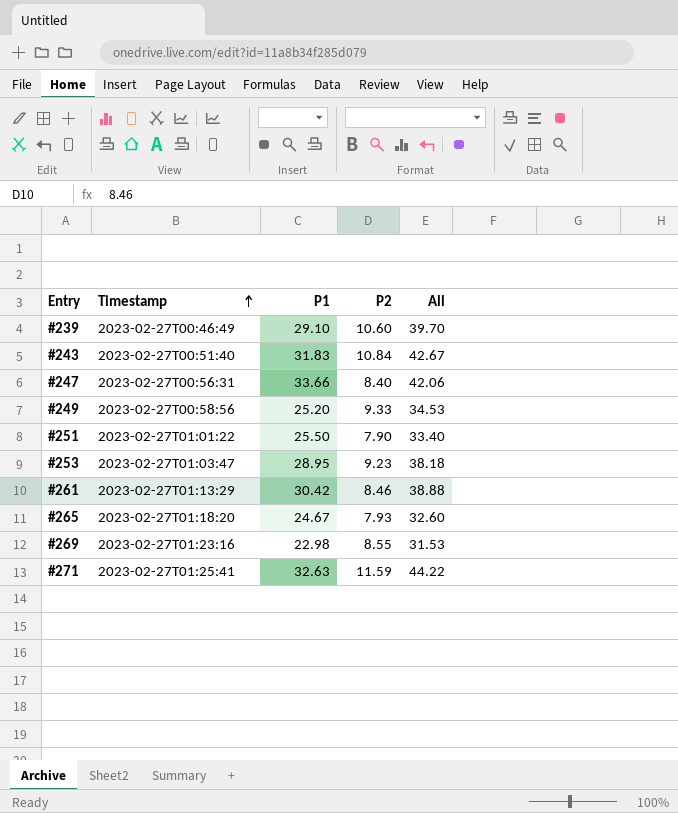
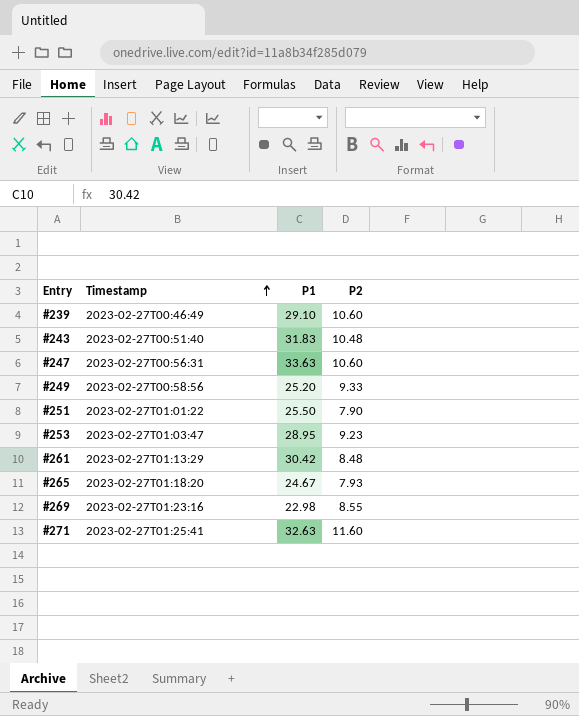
column All | formula: [P1] + [P2] -> none
#243 | P2: 10.84 -> 10.48
#247 | P1: 33.66 -> 33.63
#247 | P2: 8.40 -> 10.60
#261 | P2: 8.46 -> 8.48
#271 | P2: 11.59 -> 11.60

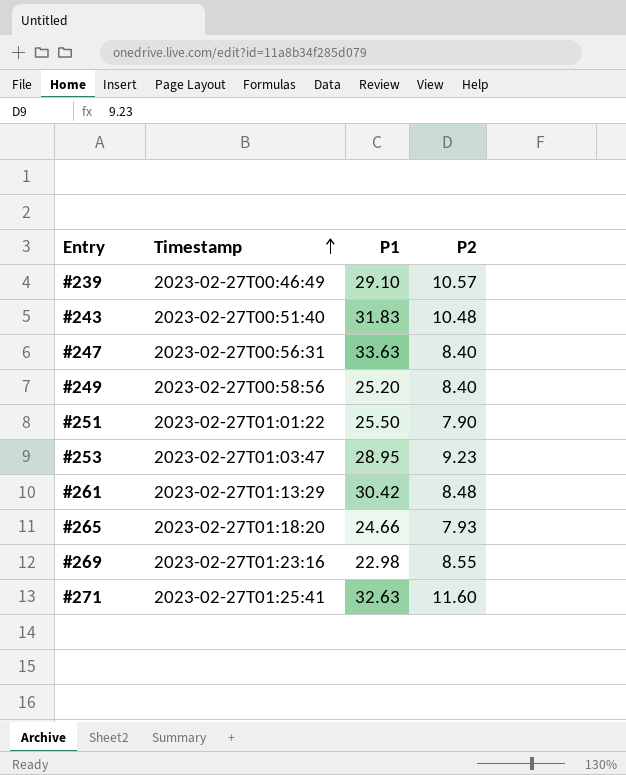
#239 | P2: 10.60 -> 10.57
#247 | P2: 10.60 -> 8.40
#249 | P2: 9.33 -> 8.40
#265 | P1: 24.67 -> 24.66

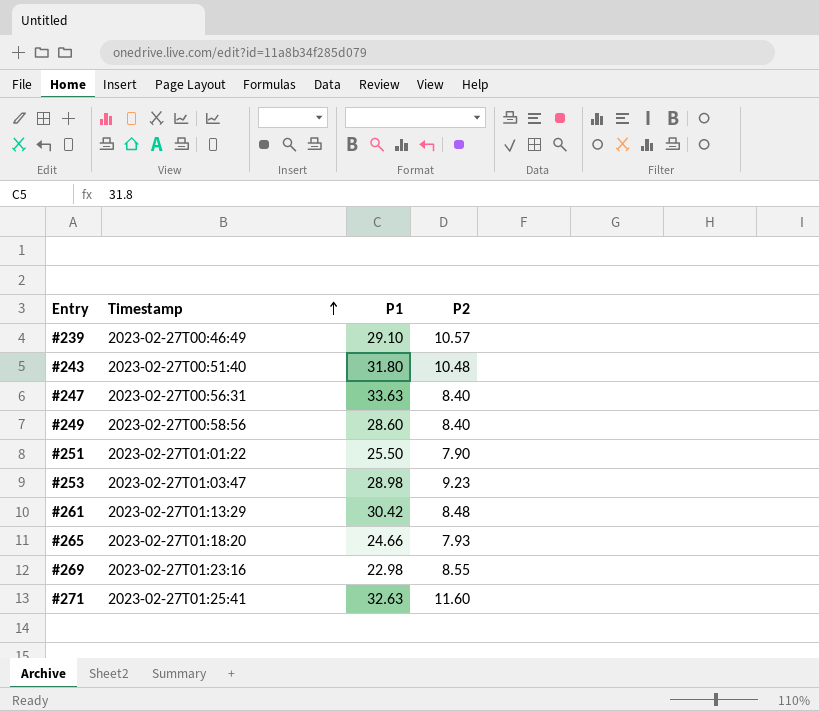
#243 | P1: 31.83 -> 31.80
#249 | P1: 25.20 -> 28.60
#253 | P1: 28.95 -> 28.98

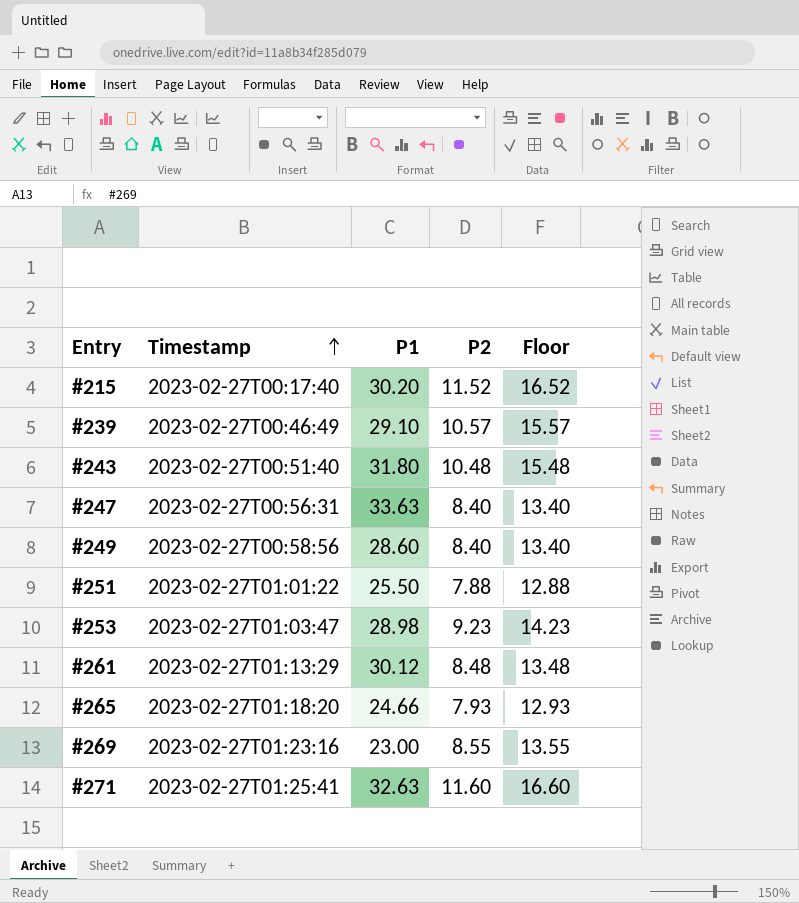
column Floor | formula: none -> [P2] + 5
row #215: none -> 2023-02-27T00:17:40 | 30.20 | 11.52 | 16.52
#251 | P2: 7.90 -> 7.88
#261 | P1: 30.42 -> 30.12
#269 | P1: 22.98 -> 23.00

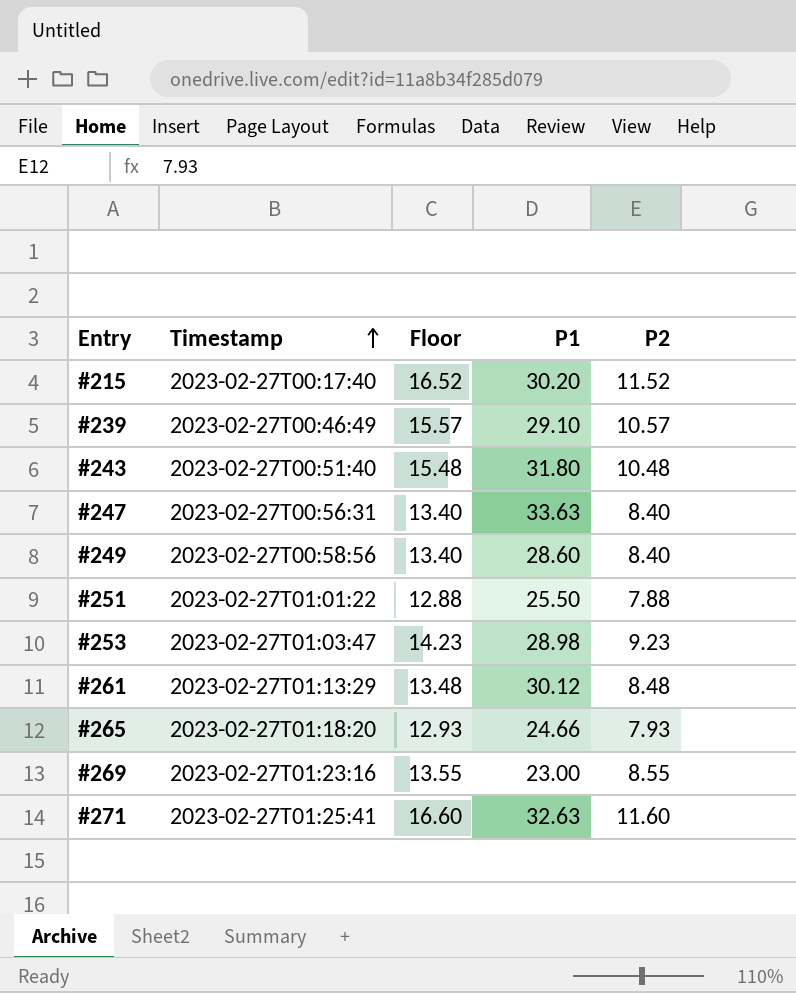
column Floor | position: 5 -> 3

